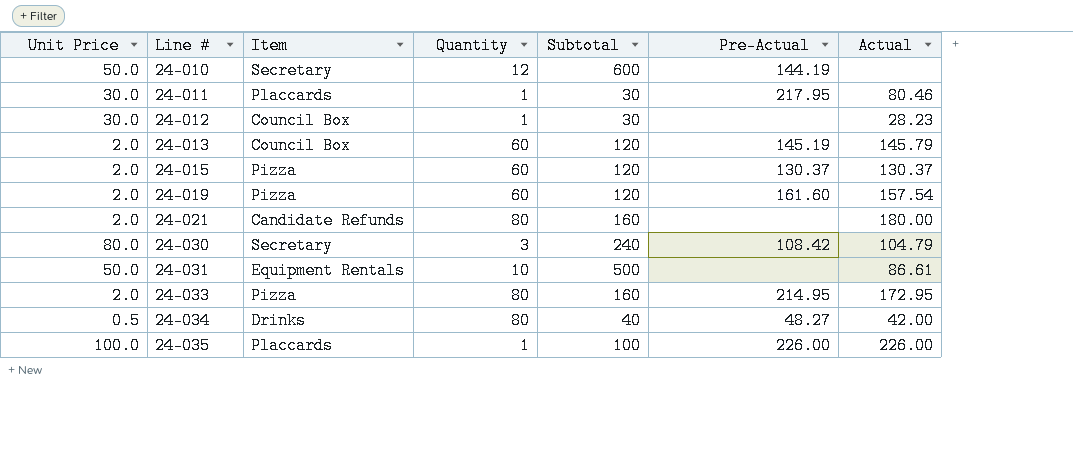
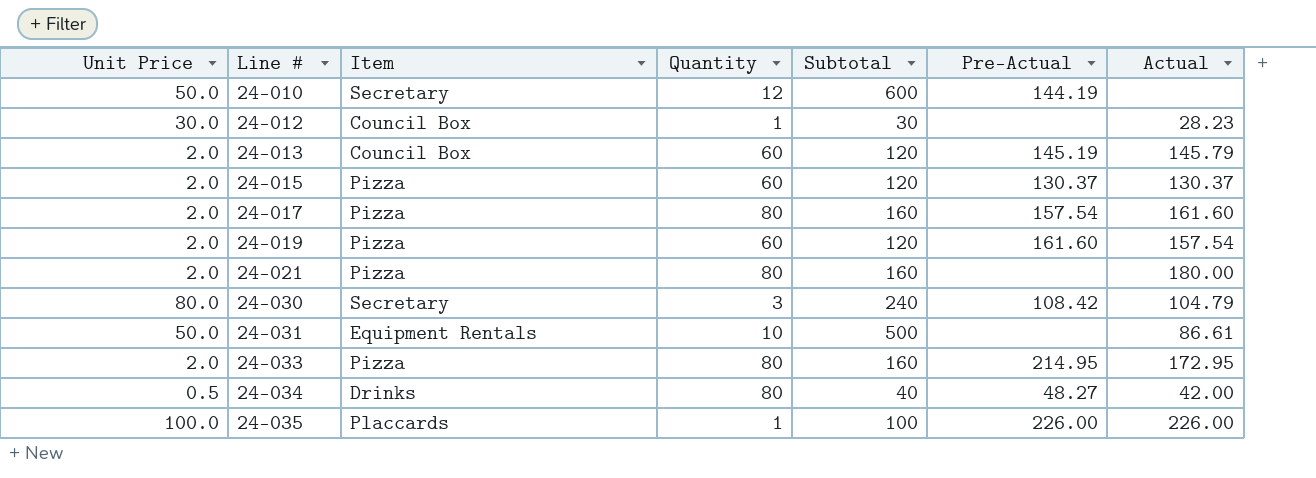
row 24-011: 30.0 | Placcards | 1 | 30 | 217.95 | 80.46 -> none
row 24-017: none -> 2.0 | Pizza | 80 | 160 | 157.54 | 161.60
24-021 | Item: Candidate Refunds -> Pizza

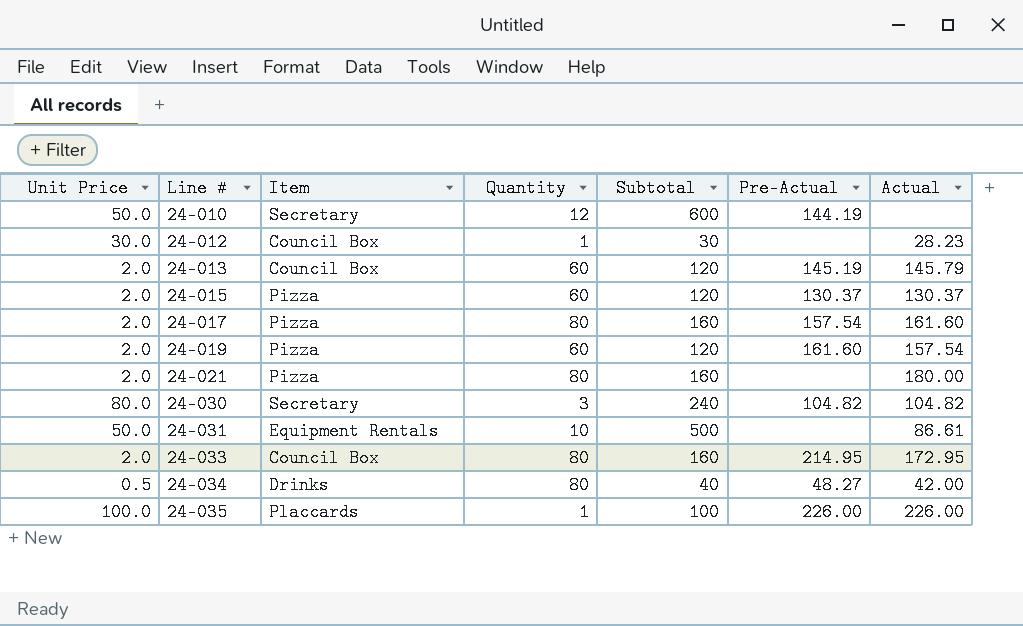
24-030 | Pre-Actual: 108.42 -> 104.82
24-030 | Actual: 104.79 -> 104.82
24-033 | Item: Pizza -> Council Box

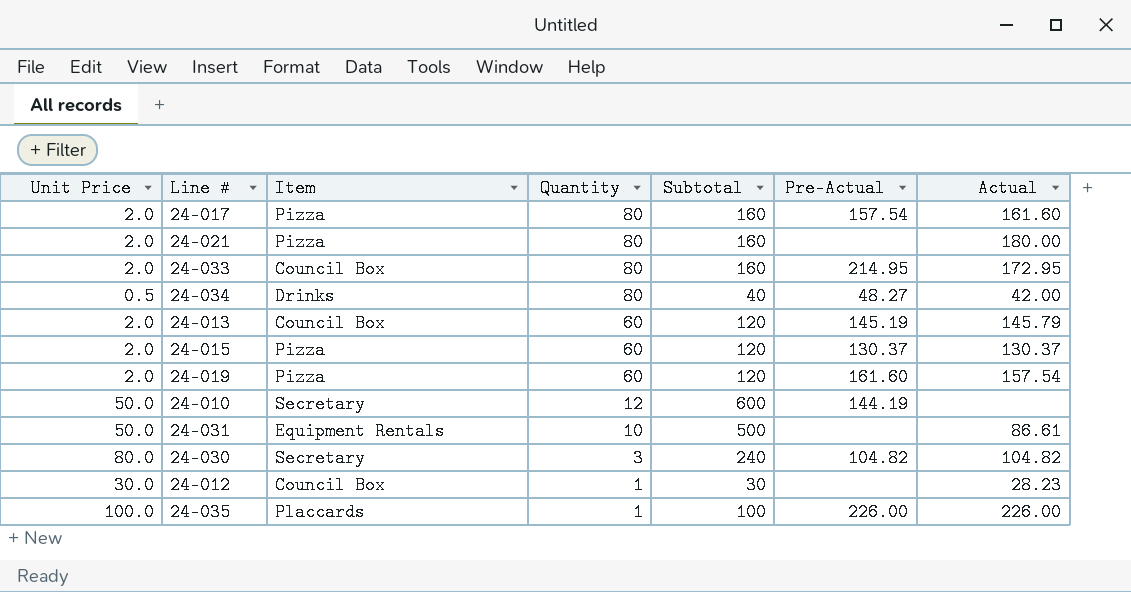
row order: Line # ascending -> Quantity descending

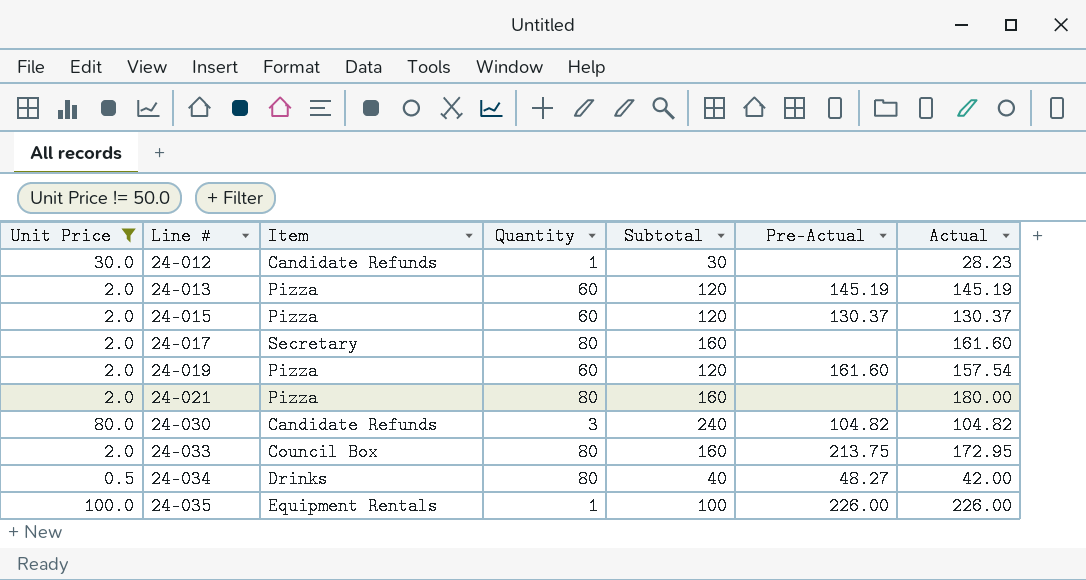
filter: none -> Unit Price != 50.0
row order: Quantity descending -> Line # ascending
24-012 | Item: Council Box -> Candidate Refunds
24-013 | Item: Council Box -> Pizza
24-013 | Actual: 145.79 -> 145.19
24-017 | Item: Pizza -> Secretary
24-017 | Pre-Actual: 157.54 -> none
24-030 | Item: Secretary -> Candidate Refunds
24-033 | Pre-Actual: 214.95 -> 213.75
24-035 | Item: Placcards -> Equipment Rentals

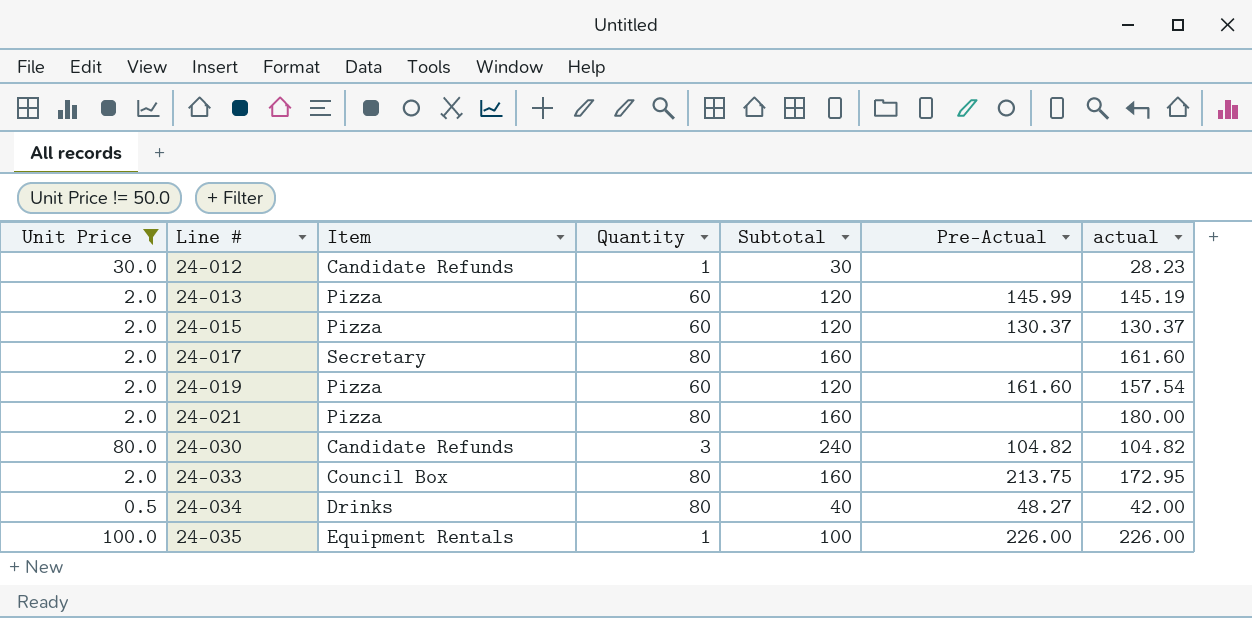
column name: Actual -> actual
24-013 | Pre-Actual: 145.19 -> 145.99

